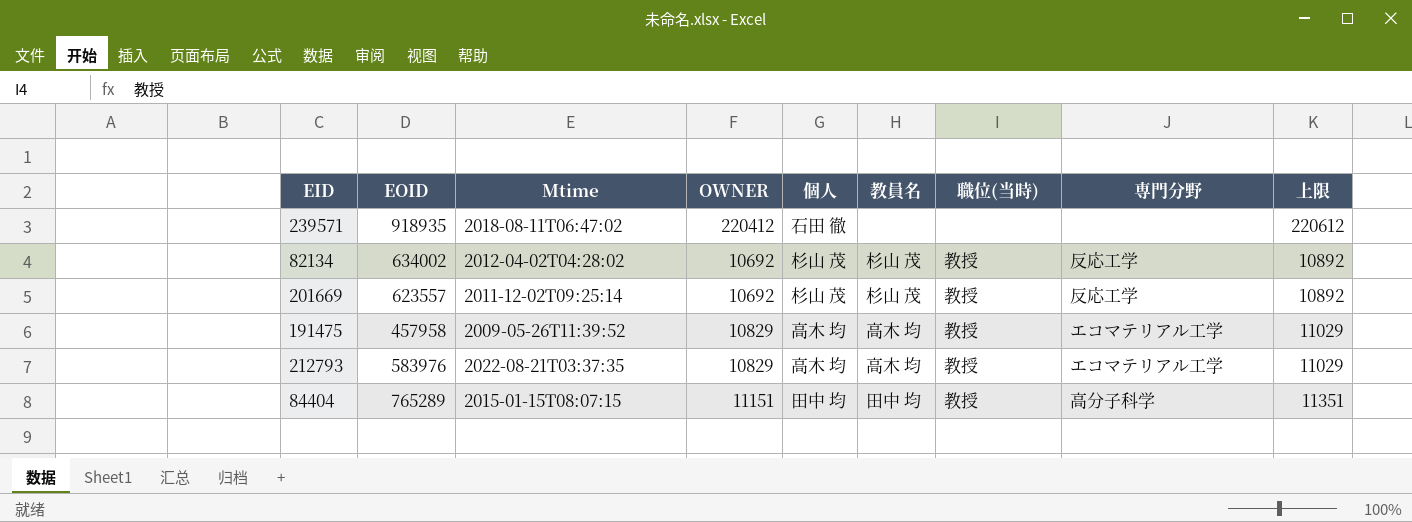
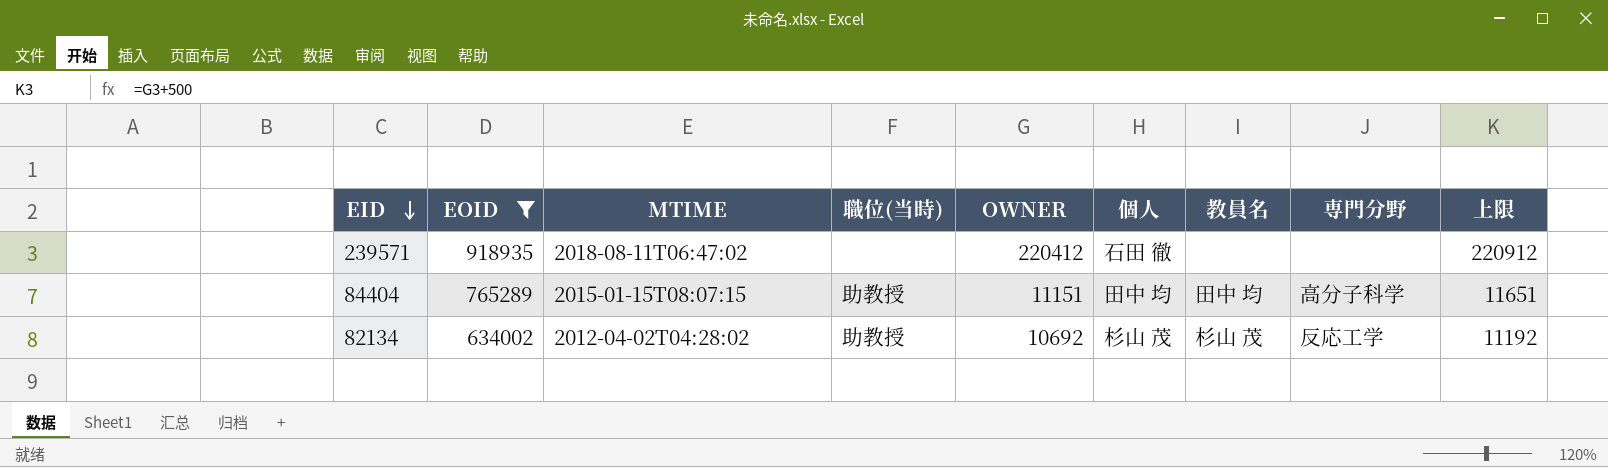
filter: none -> EOID >= 634002
row order: none -> EID descending
column name: Mtime -> MTIME
column 職位(当時) | position: 7 -> 4
column 上限 | formula: [OWNER] + 200 -> [OWNER] + 500
84404 | 職位(当時): 教授 -> 助教授
82134 | 職位(当時): 教授 -> 助教授

